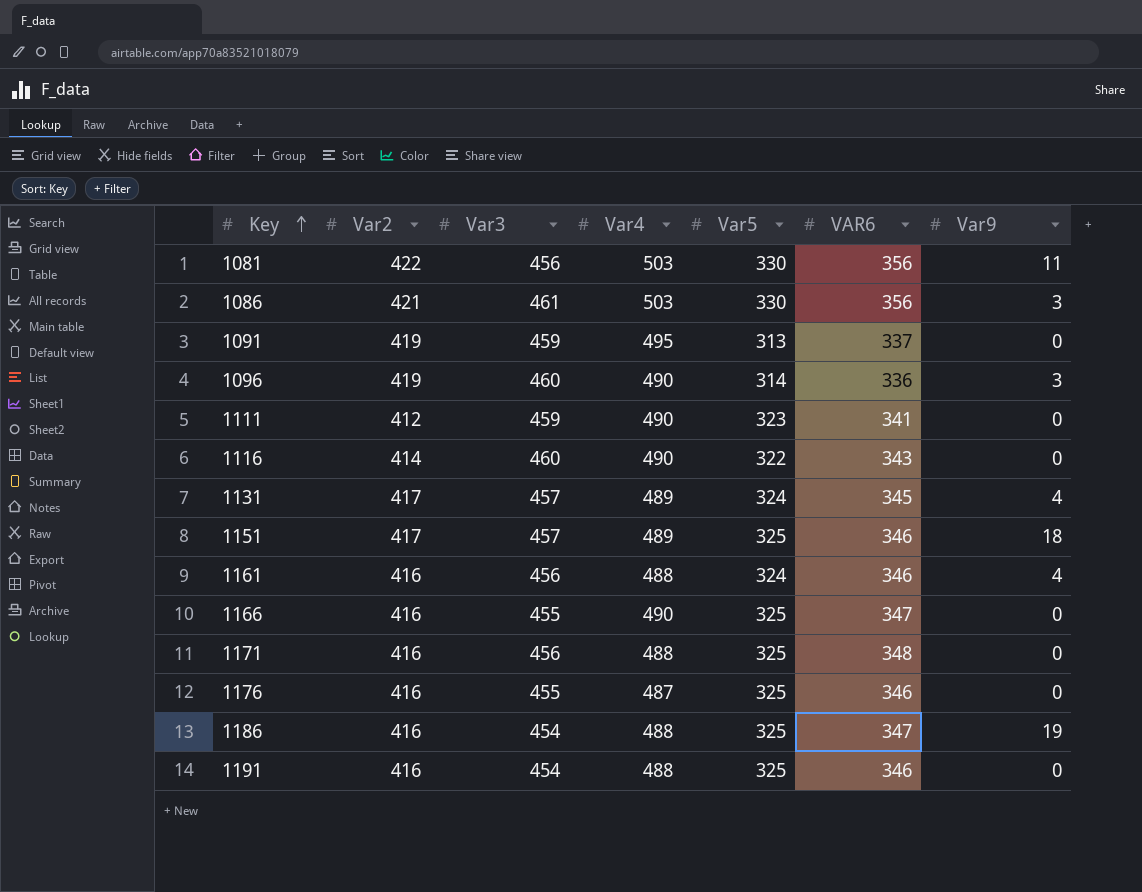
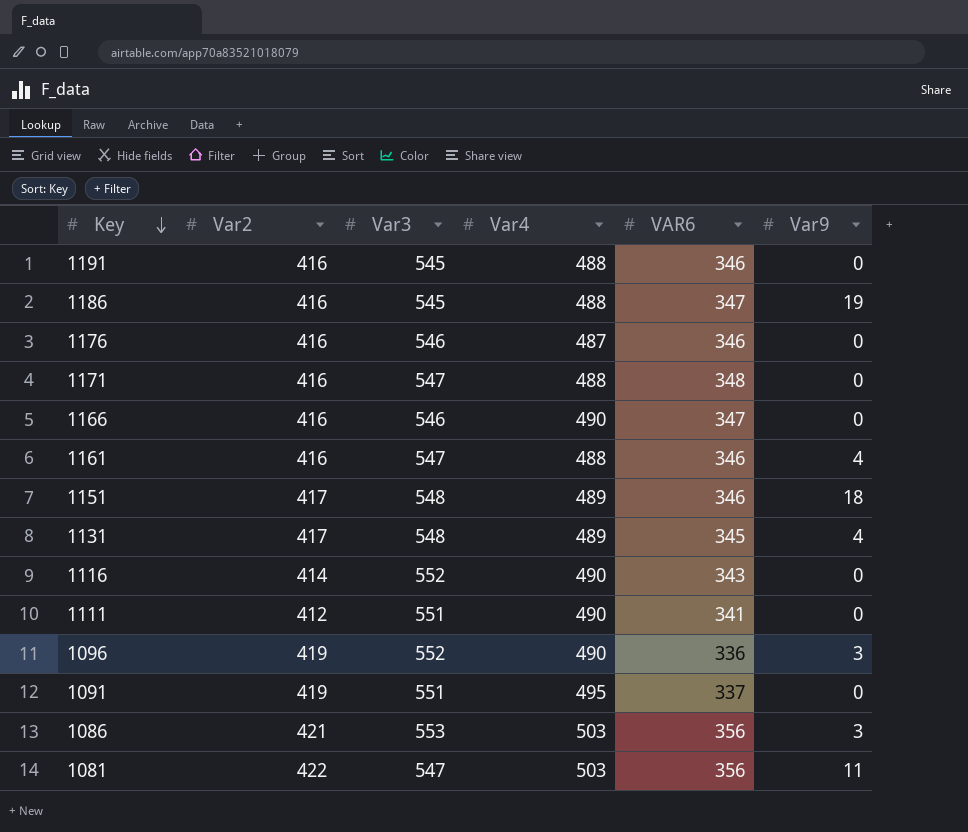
row order: Key ascending -> Key descending
column Var5 | position: 5 -> none
1191 | Var3: 454 -> 545
1186 | Var3: 454 -> 545
1176 | Var3: 455 -> 546
1171 | Var3: 456 -> 547
1166 | Var3: 455 -> 546
1161 | Var3: 456 -> 547
1151 | Var3: 457 -> 548
1131 | Var3: 457 -> 548
1116 | Var3: 460 -> 552
1111 | Var3: 459 -> 551
1096 | Var3: 460 -> 552
1091 | Var3: 459 -> 551
1086 | Var3: 461 -> 553
1081 | Var3: 456 -> 547

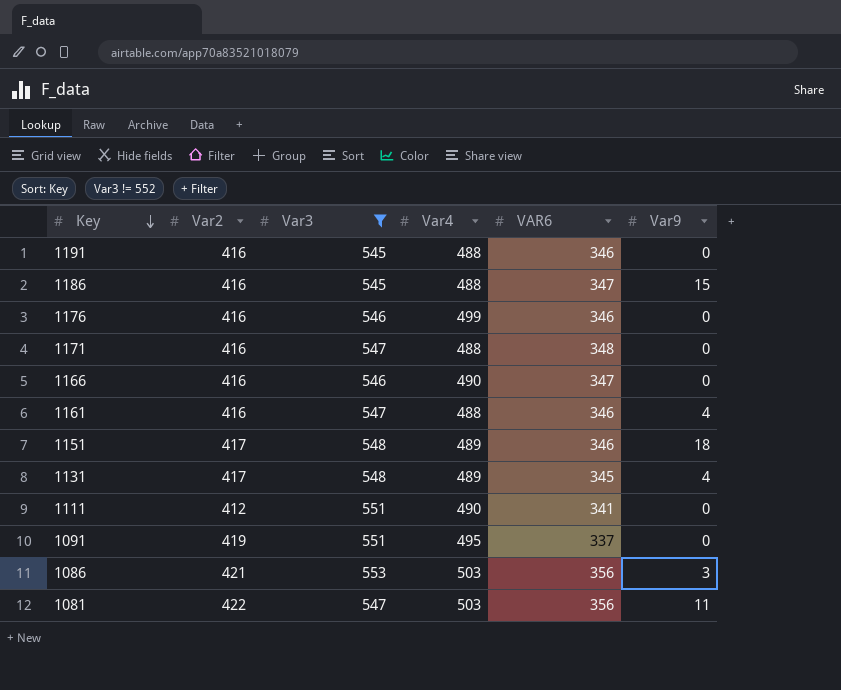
filter: none -> Var3 != 552
1186 | Var9: 19 -> 15
1176 | Var4: 487 -> 499

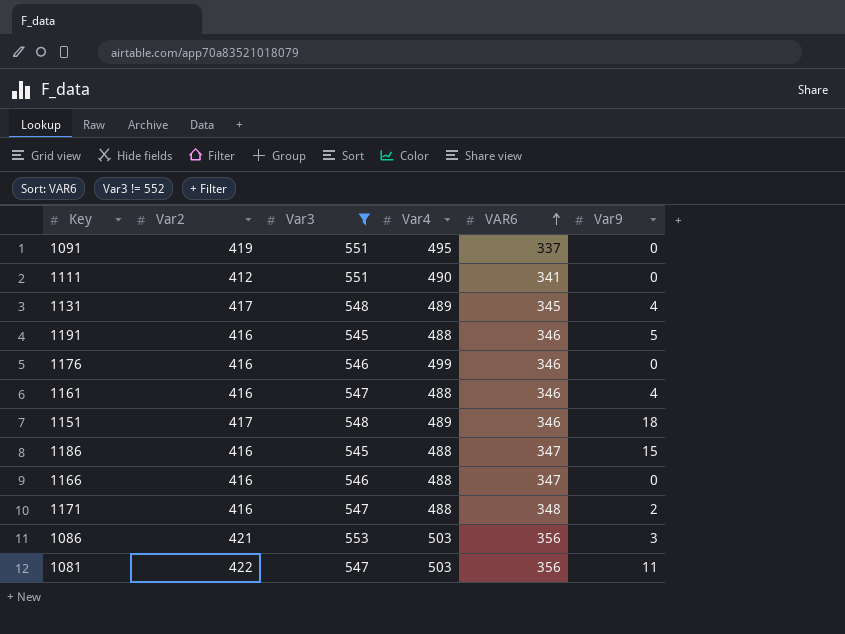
row order: Key descending -> VAR6 ascending
1191 | Var9: 0 -> 5
1166 | Var4: 490 -> 488
1171 | Var9: 0 -> 2

